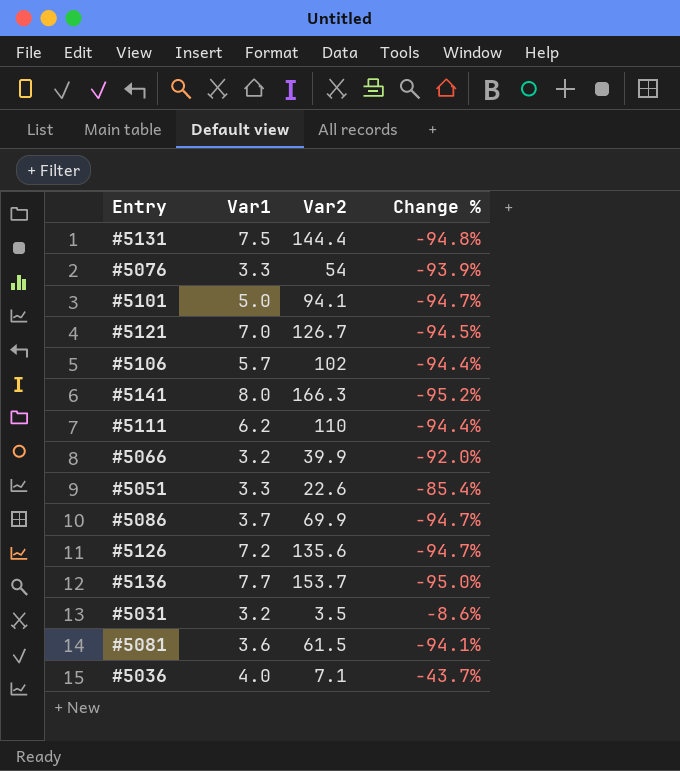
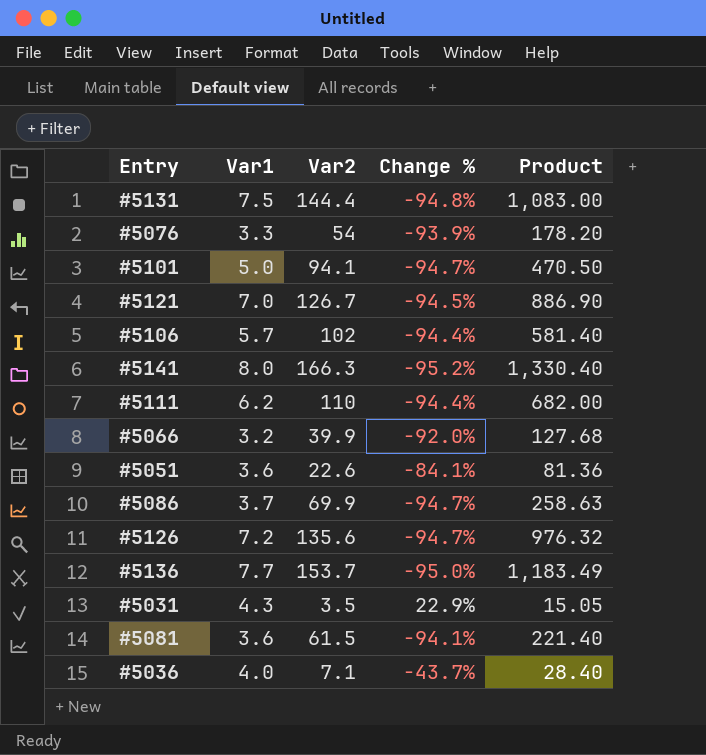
column Product | formula: none -> [Var1] * [Var2]
#5051 | Var1: 3.3 -> 3.6
#5051 | Change %: -85.4% -> -84.1%
#5031 | Var1: 3.2 -> 4.3
#5031 | Change %: -8.6% -> 22.9%

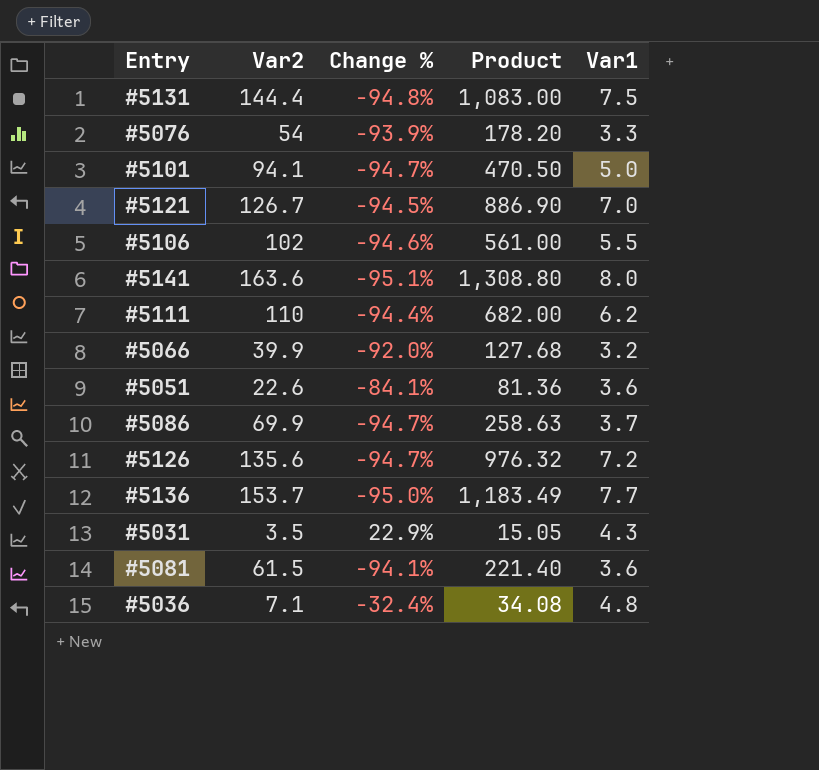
column Var1 | position: 2 -> 5
#5106 | Change %: -94.4% -> -94.6%
#5106 | Product: 581.40 -> 561.00
#5106 | Var1: 5.7 -> 5.5
#5141 | Var2: 166.3 -> 163.6
#5141 | Change %: -95.2% -> -95.1%
#5141 | Product: 1,330.40 -> 1,308.80
#5036 | Change %: -43.7% -> -32.4%
#5036 | Product: 28.40 -> 34.08
#5036 | Var1: 4.0 -> 4.8

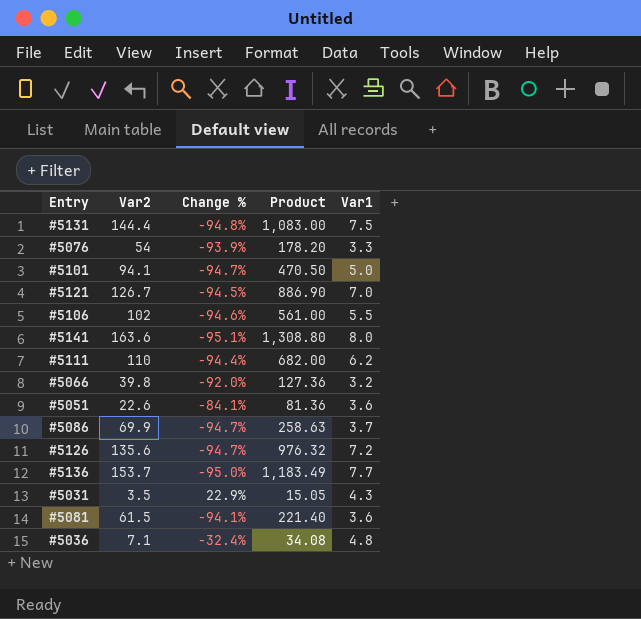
#5066 | Var2: 39.9 -> 39.8
#5066 | Product: 127.68 -> 127.36

